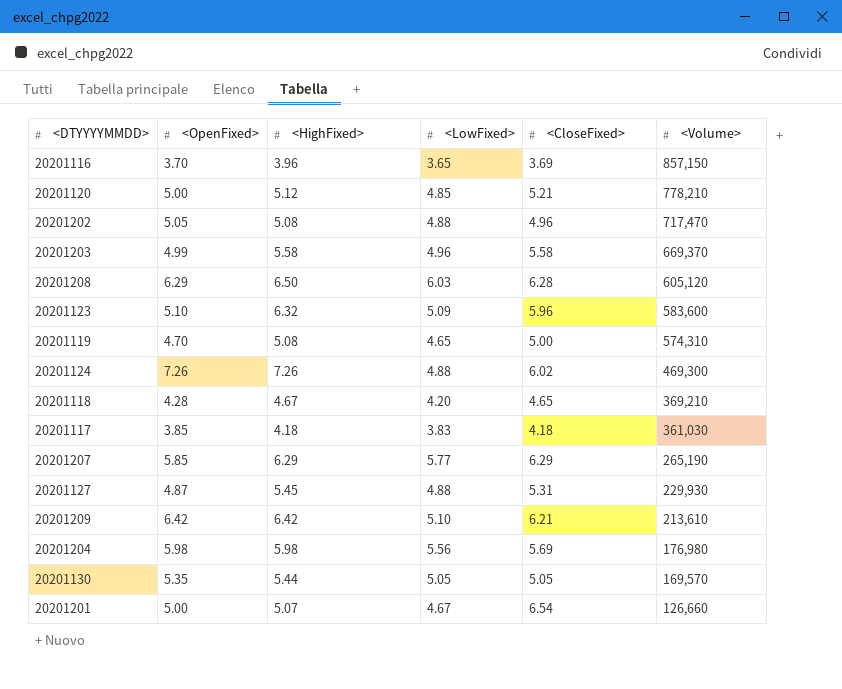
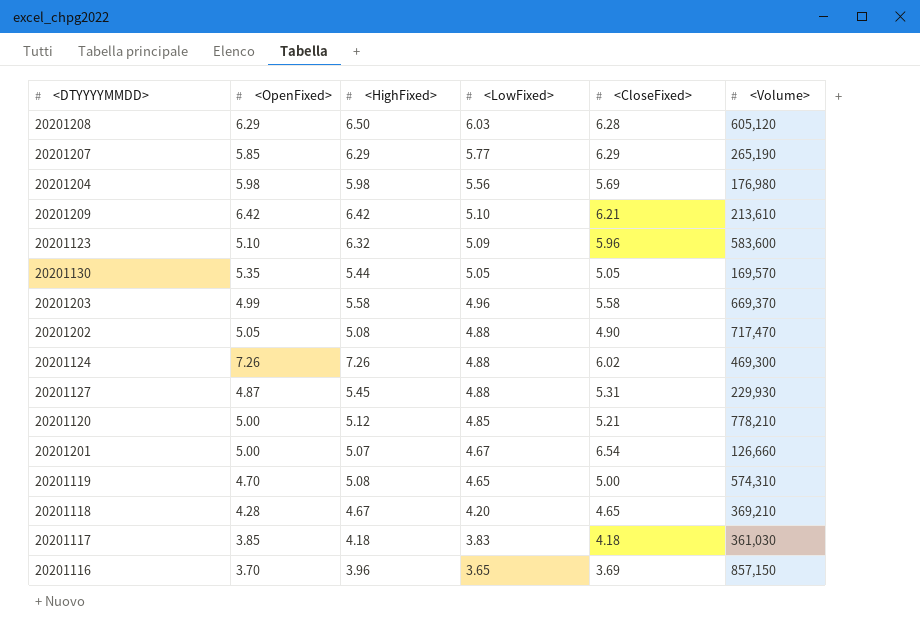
row order: <Volume> descending -> <LowFixed> descending
20201202 | <CloseFixed>: 4.96 -> 4.90

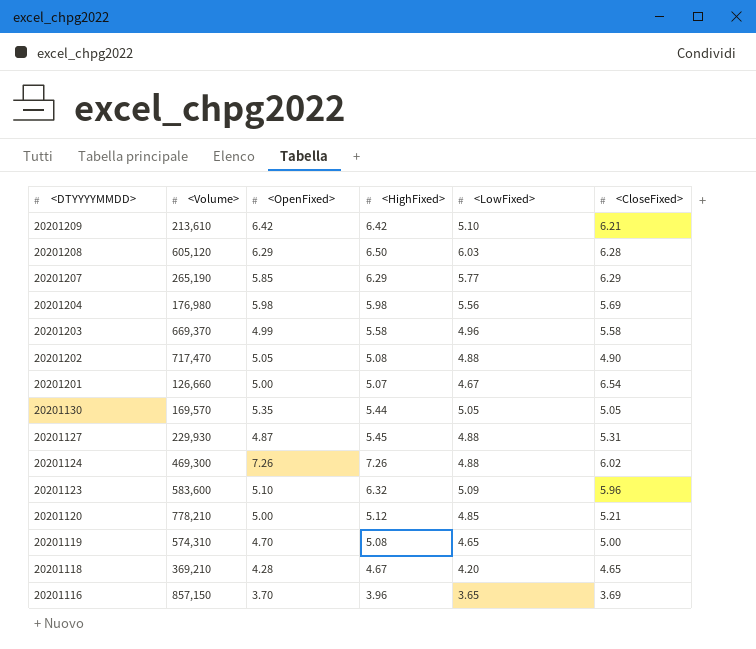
row order: <LowFixed> descending -> <DTYYYYMMDD> descending
column <Volume> | position: 6 -> 2
row 20201117: 3.85 | 4.18 | 3.83 | 4.18 | 361,030 -> none

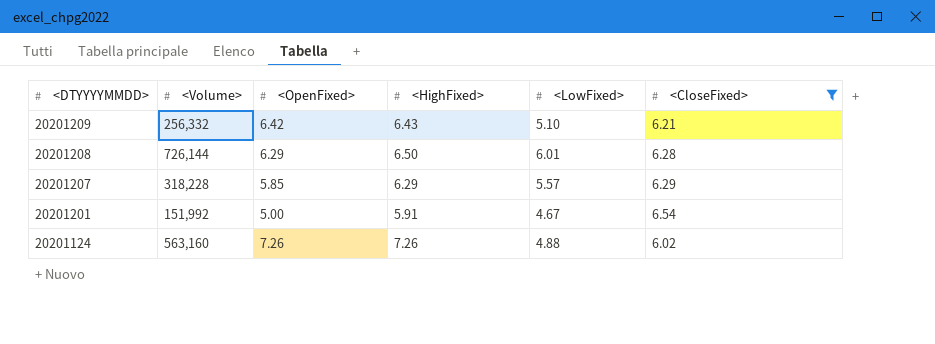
filter: none -> <CloseFixed> >= 6.02
20201209 | <Volume>: 213,610 -> 256,332
20201209 | <HighFixed>: 6.42 -> 6.43
20201208 | <Volume>: 605,120 -> 726,144
20201208 | <LowFixed>: 6.03 -> 6.01
20201207 | <Volume>: 265,190 -> 318,228
20201207 | <LowFixed>: 5.77 -> 5.57
20201201 | <Volume>: 126,660 -> 151,992
20201201 | <HighFixed>: 5.07 -> 5.91
20201124 | <Volume>: 469,300 -> 563,160

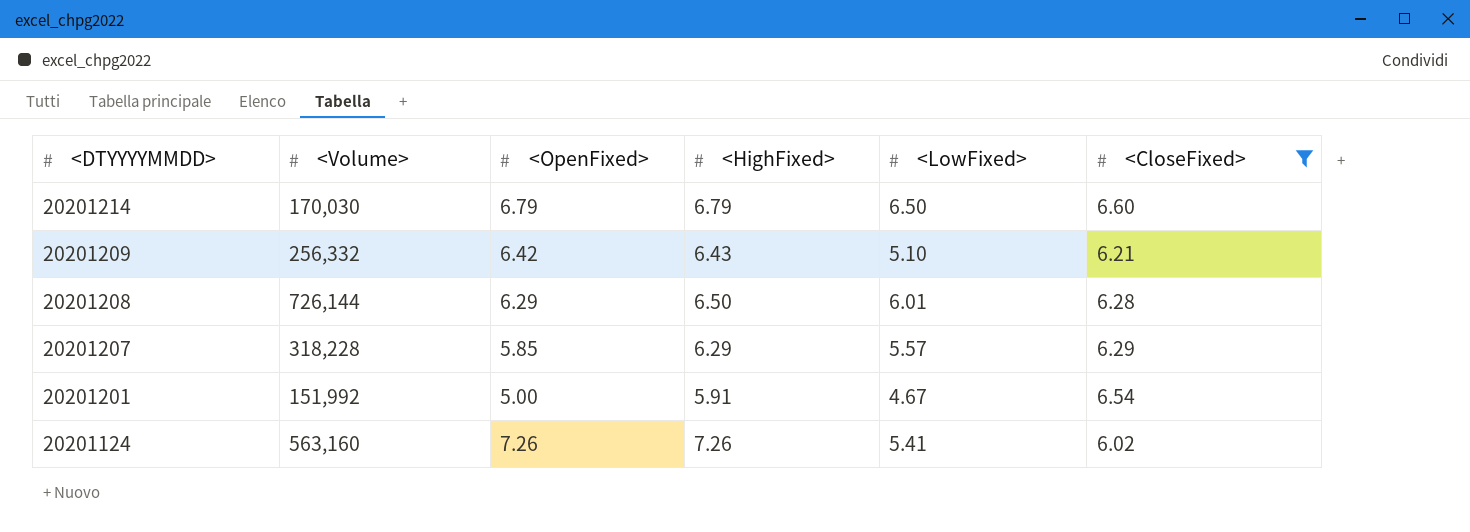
row 20201214: none -> 170,030 | 6.79 | 6.79 | 6.50 | 6.60
20201124 | <LowFixed>: 4.88 -> 5.41

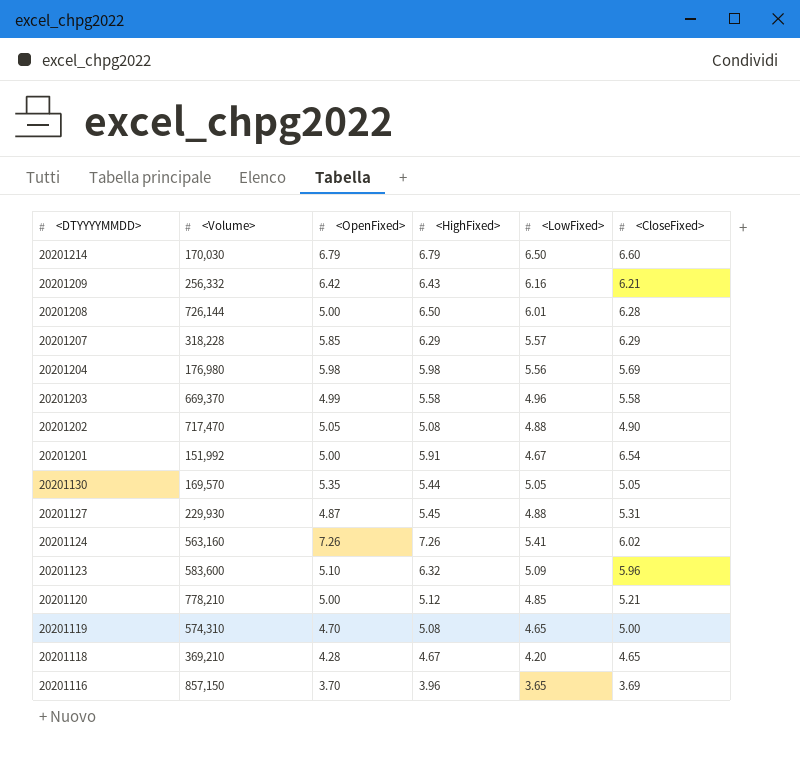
filter: <CloseFixed> >= 6.02 -> none
20201209 | <LowFixed>: 5.10 -> 6.16
20201208 | <OpenFixed>: 6.29 -> 5.00

